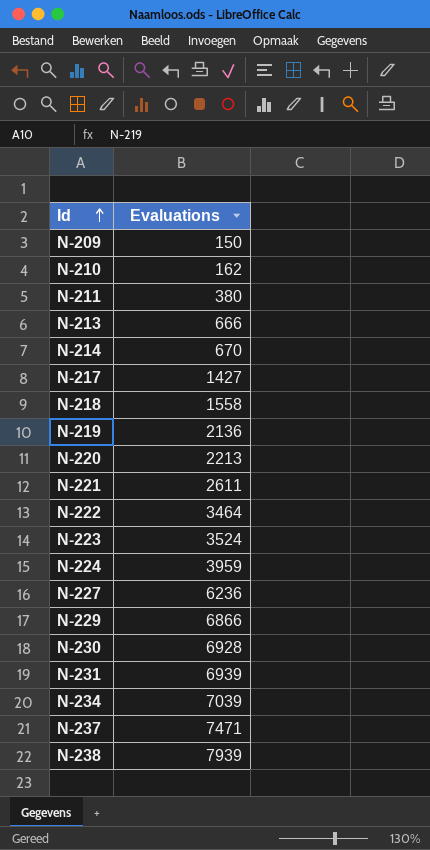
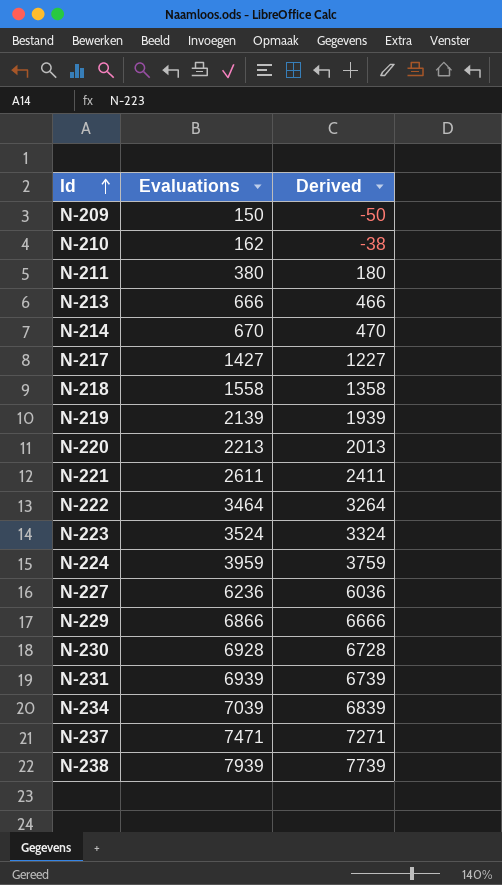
column Derived | formula: none -> [Evaluations] - 200
N-219 | Evaluations: 2136 -> 2139

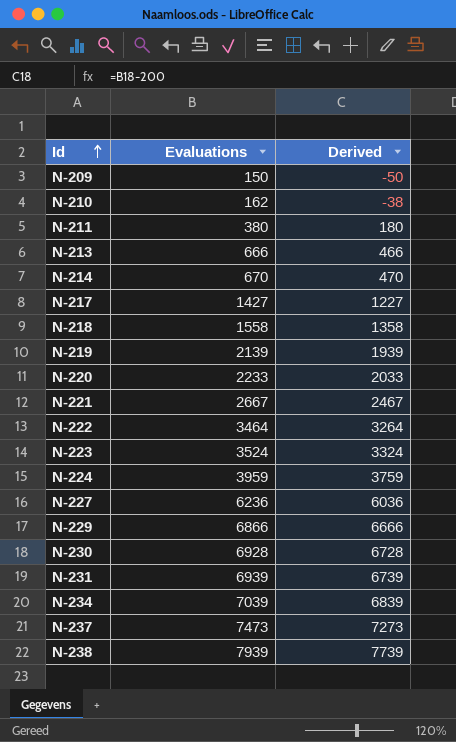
N-220 | Evaluations: 2213 -> 2233
N-220 | Derived: 2013 -> 2033
N-221 | Evaluations: 2611 -> 2667
N-221 | Derived: 2411 -> 2467
N-237 | Evaluations: 7471 -> 7473
N-237 | Derived: 7271 -> 7273

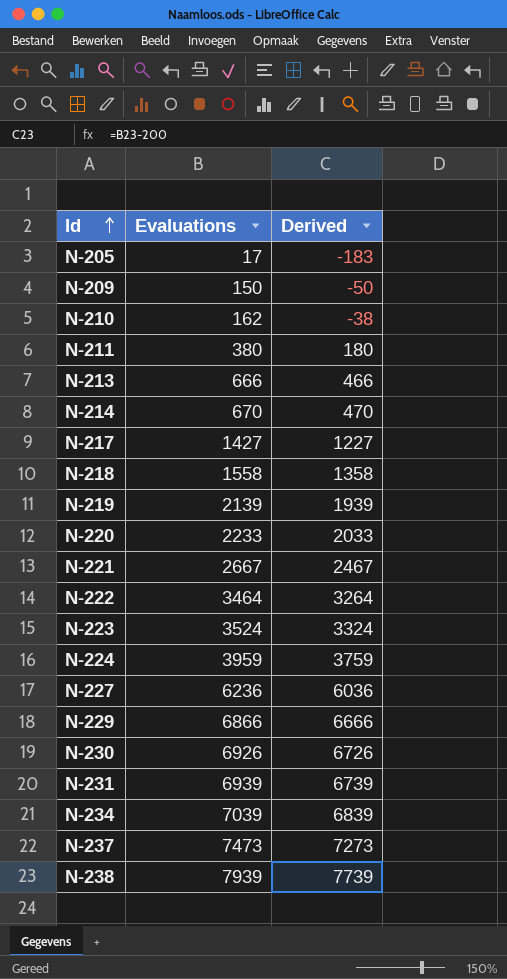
row N-205: none -> 17 | -183
N-230 | Evaluations: 6928 -> 6926
N-230 | Derived: 6728 -> 6726

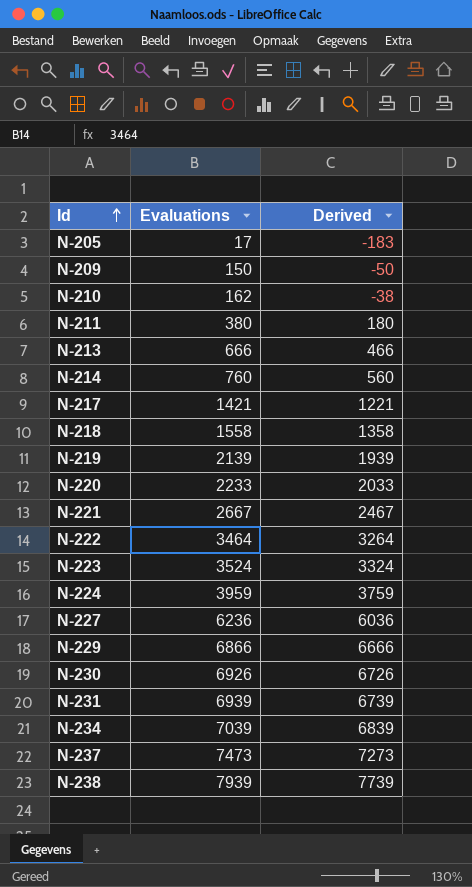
N-214 | Evaluations: 670 -> 760
N-214 | Derived: 470 -> 560
N-217 | Evaluations: 1427 -> 1421
N-217 | Derived: 1227 -> 1221

